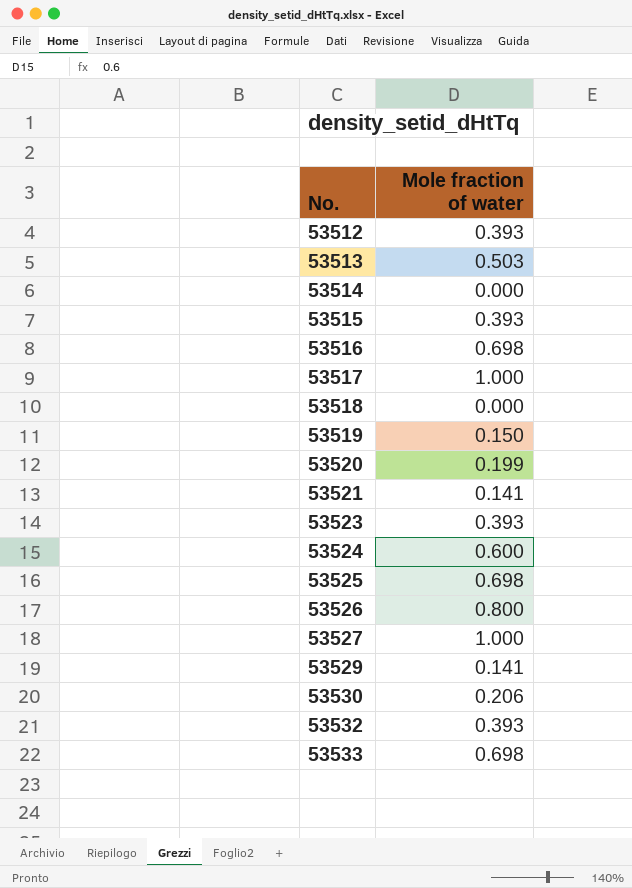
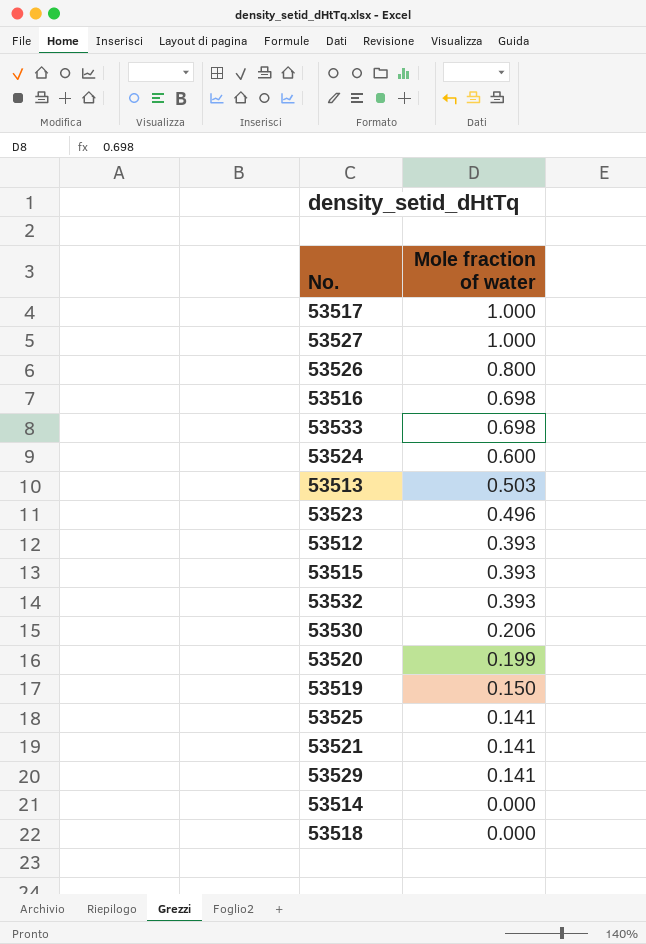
row order: No. ascending -> Mole fraction of water descending
53523 | Mole fraction of water: 0.393 -> 0.496
53525 | Mole fraction of water: 0.698 -> 0.141

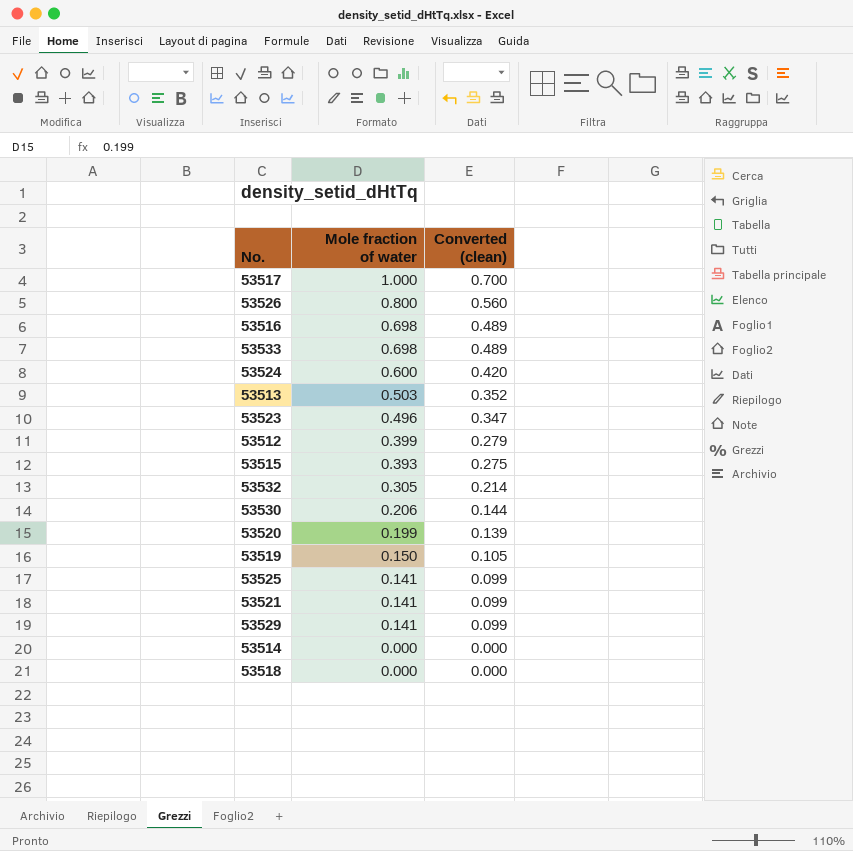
column Converted (clean) | formula: none -> [Mole fraction of water] * 0.7
row 53527: 1.000 -> none
53512 | Mole fraction of water: 0.393 -> 0.399
53532 | Mole fraction of water: 0.393 -> 0.305

